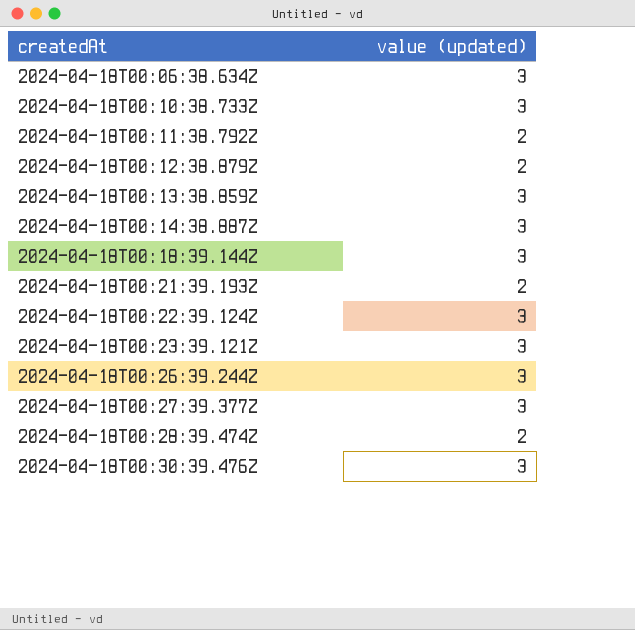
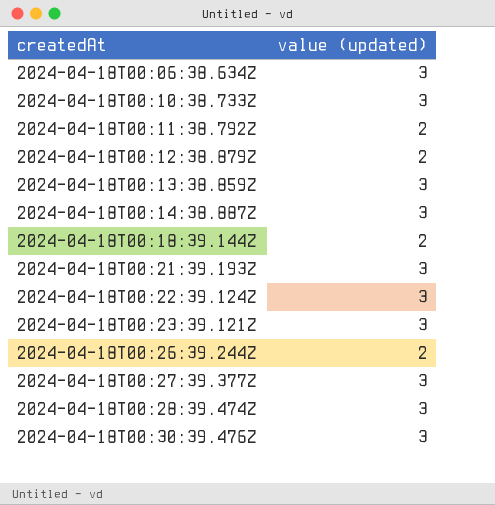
2024-04-18T00:18:39.144Z | value (updated): 3 -> 2
2024-04-18T00:21:39.193Z | value (updated): 2 -> 3
2024-04-18T00:26:39.244Z | value (updated): 3 -> 2
2024-04-18T00:28:39.474Z | value (updated): 2 -> 3

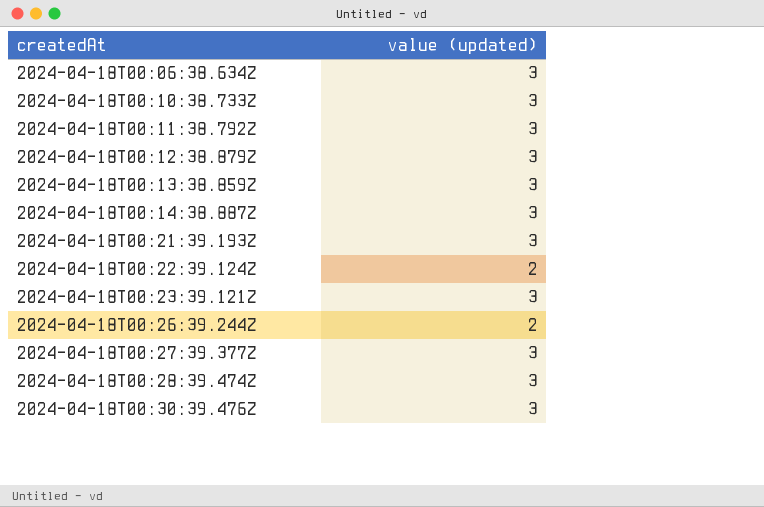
row 2024-04-18T00:18:39.144Z: 2 -> none
2024-04-18T00:11:38.792Z | value (updated): 2 -> 3
2024-04-18T00:12:38.879Z | value (updated): 2 -> 3
2024-04-18T00:22:39.124Z | value (updated): 3 -> 2

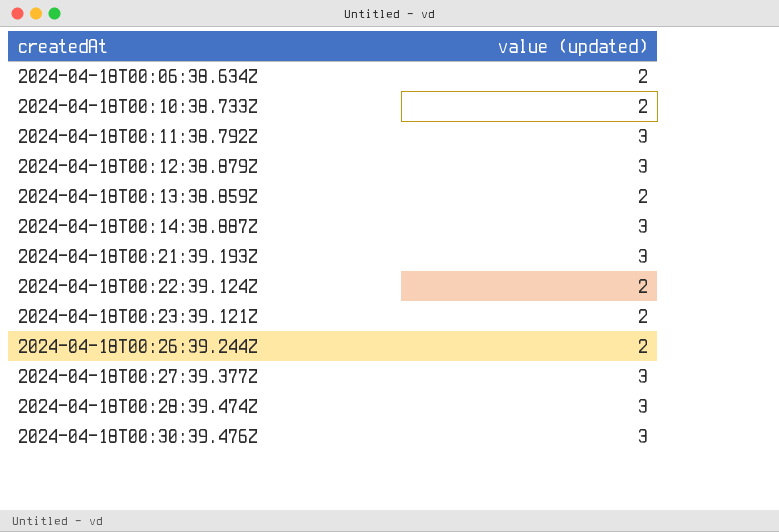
2024-04-18T00:06:38.634Z | value (updated): 3 -> 2
2024-04-18T00:10:38.733Z | value (updated): 3 -> 2
2024-04-18T00:13:38.859Z | value (updated): 3 -> 2
2024-04-18T00:23:39.121Z | value (updated): 3 -> 2

